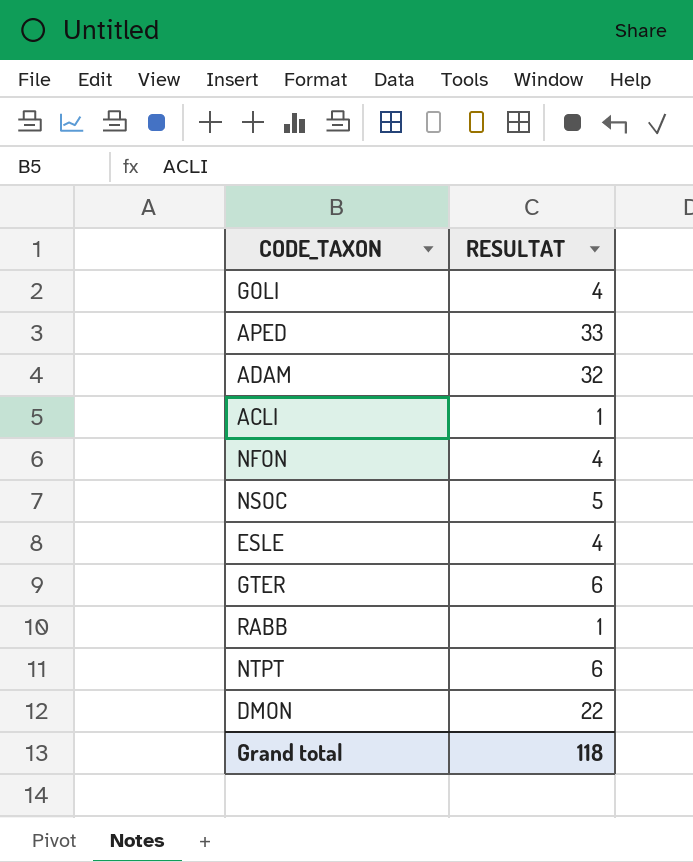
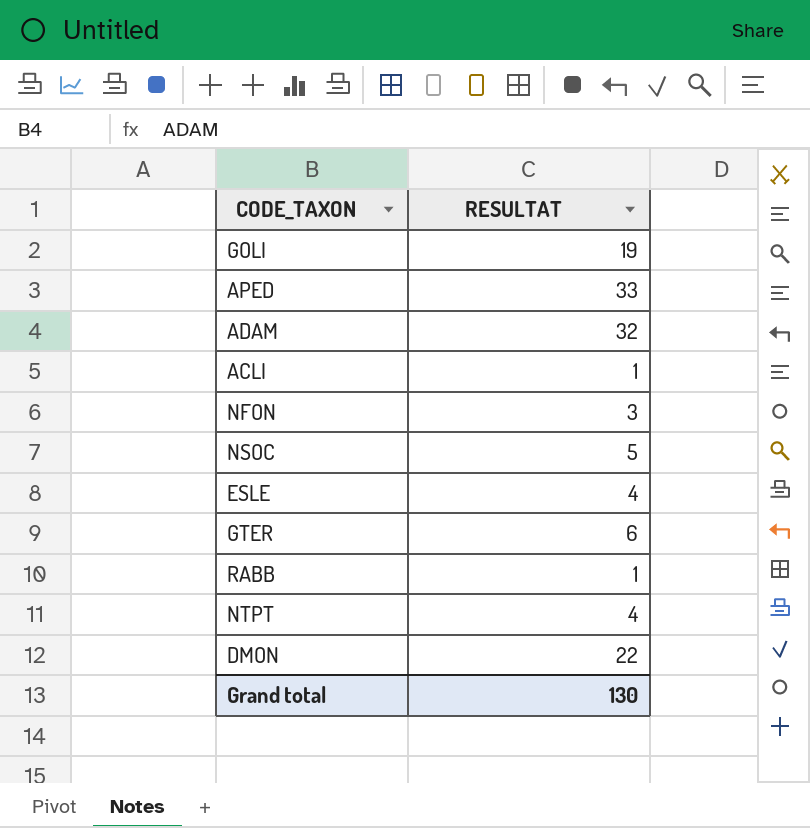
GOLI | RESULTAT: 4 -> 19
NFON | RESULTAT: 4 -> 3
NTPT | RESULTAT: 6 -> 4
Grand total | RESULTAT: 118 -> 130

